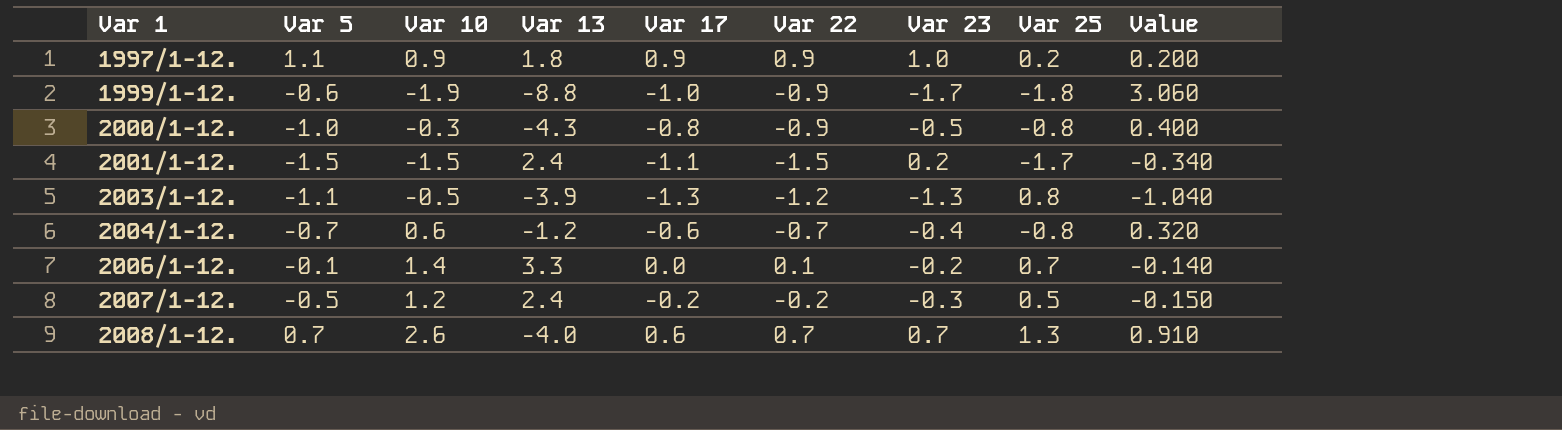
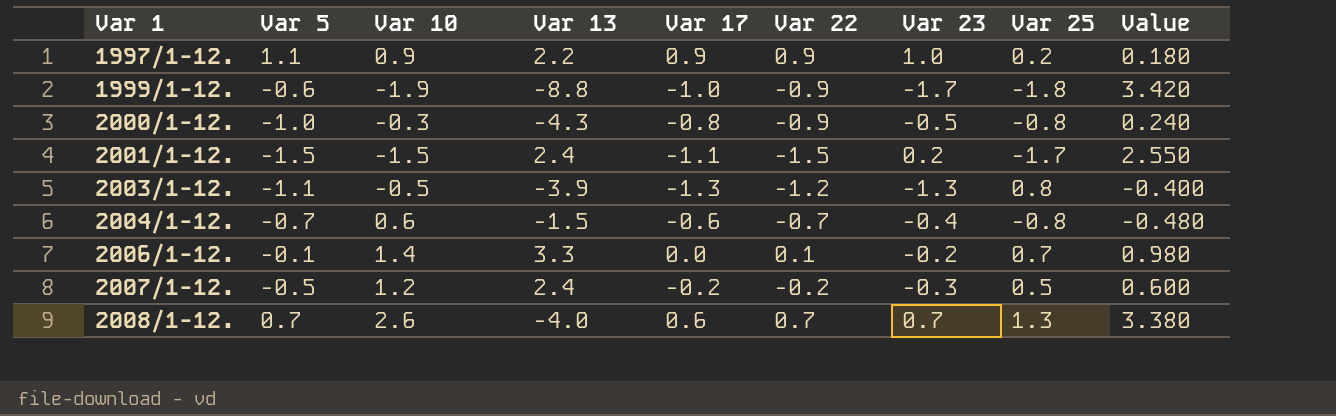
column Value | formula: [Var 23] * [Var 25] -> [Var 10] * [Var 25]
1997/1-12. | Var 13: 1.8 -> 2.2
2004/1-12. | Var 13: -1.2 -> -1.5

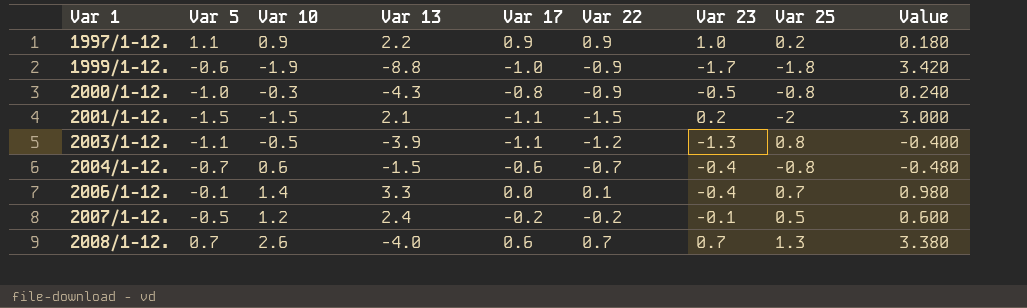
2001/1-12. | Var 13: 2.4 -> 2.1
2001/1-12. | Var 25: -1.7 -> -2
2001/1-12. | Value: 2.550 -> 3.000
2003/1-12. | Var 17: -1.3 -> -1.1
2006/1-12. | Var 23: -0.2 -> -0.4
2007/1-12. | Var 23: -0.3 -> -0.1

